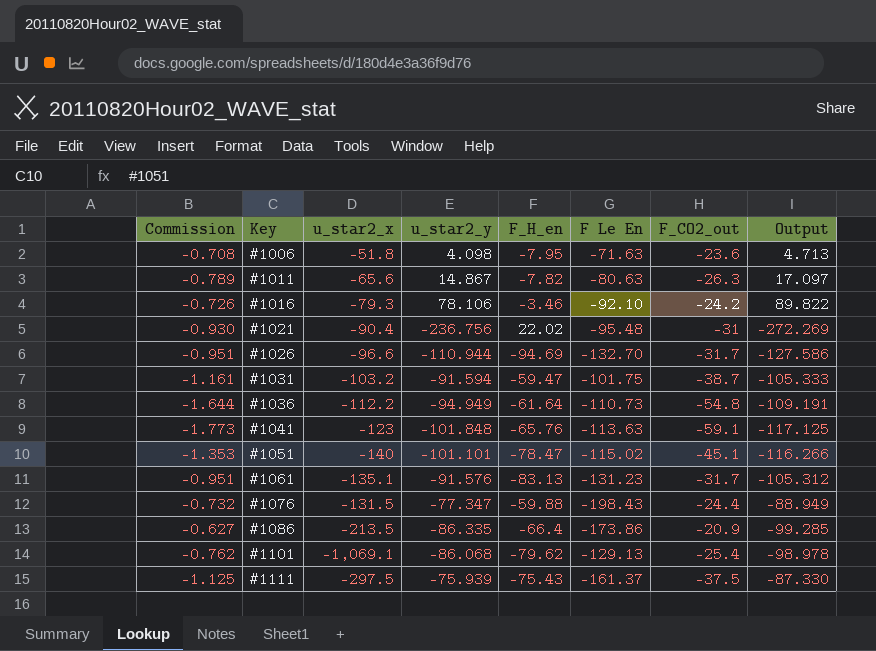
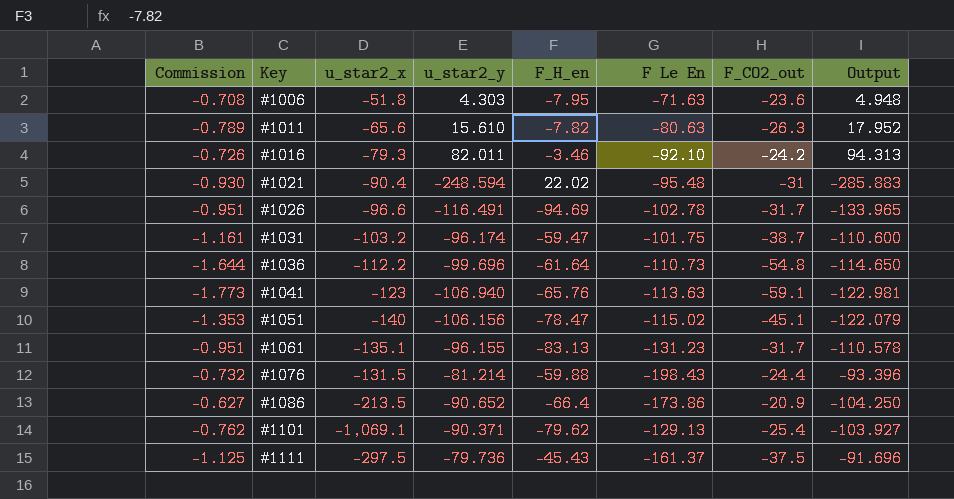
#1006 | u_star2_y: 4.098 -> 4.303
#1006 | Output: 4.713 -> 4.948
#1011 | u_star2_y: 14.867 -> 15.610
#1011 | Output: 17.097 -> 17.952
#1016 | u_star2_y: 78.106 -> 82.011
#1016 | Output: 89.822 -> 94.313
#1021 | u_star2_y: -236.756 -> -248.594
#1021 | Output: -272.269 -> -285.883
#1026 | u_star2_y: -110.944 -> -116.491
#1026 | F Le En: -132.70 -> -102.78
#1026 | Output: -127.586 -> -133.965
#1031 | u_star2_y: -91.594 -> -96.174
#1031 | Output: -105.333 -> -110.600
#1036 | u_star2_y: -94.949 -> -99.696
#1036 | Output: -109.191 -> -114.650
#1041 | u_star2_y: -101.848 -> -106.940
#1041 | Output: -117.125 -> -122.981
#1051 | u_star2_y: -101.101 -> -106.156
#1051 | Output: -116.266 -> -122.079
#1061 | u_star2_y: -91.576 -> -96.155
#1061 | Output: -105.312 -> -110.578
#1076 | u_star2_y: -77.347 -> -81.214
#1076 | Output: -88.949 -> -93.396
#1086 | u_star2_y: -86.335 -> -90.652
#1086 | Output: -99.285 -> -104.250
#1101 | u_star2_y: -86.068 -> -90.371
#1101 | Output: -98.978 -> -103.927
#1111 | u_star2_y: -75.939 -> -79.736
#1111 | F_H_en: -75.43 -> -45.43
#1111 | Output: -87.330 -> -91.696

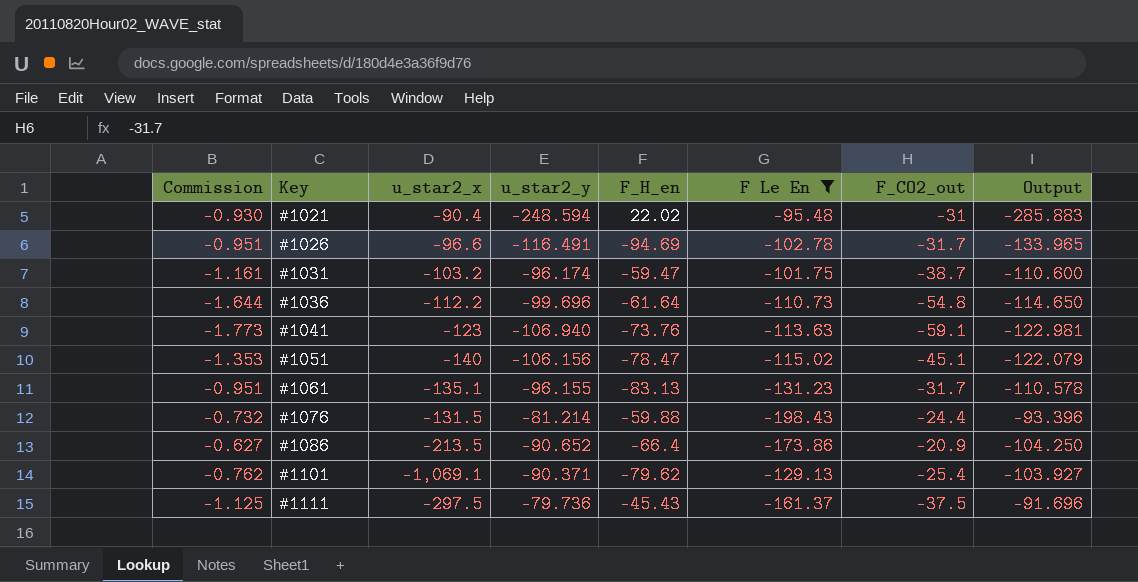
filter: none -> F Le En <= -95.48
#1041 | F_H_en: -65.76 -> -73.76

